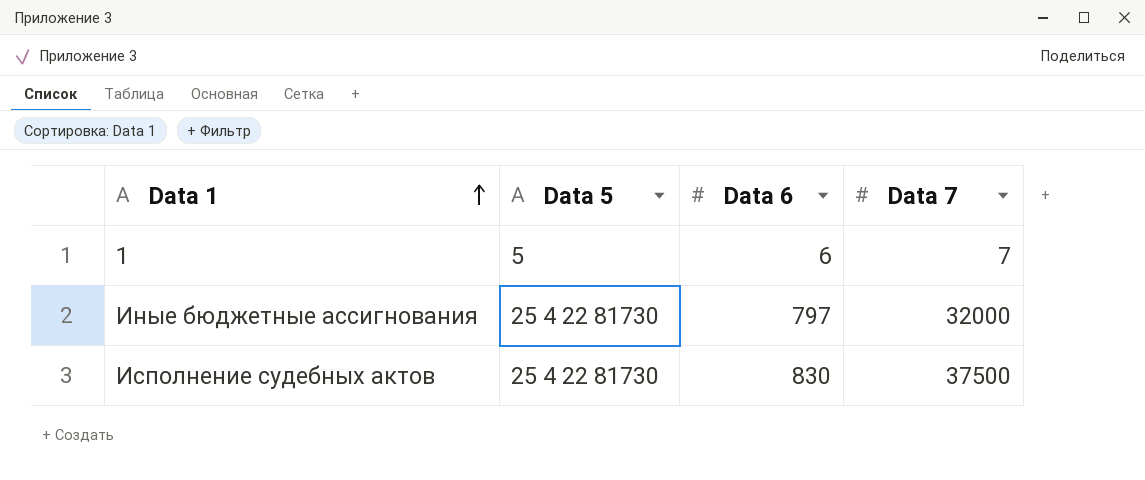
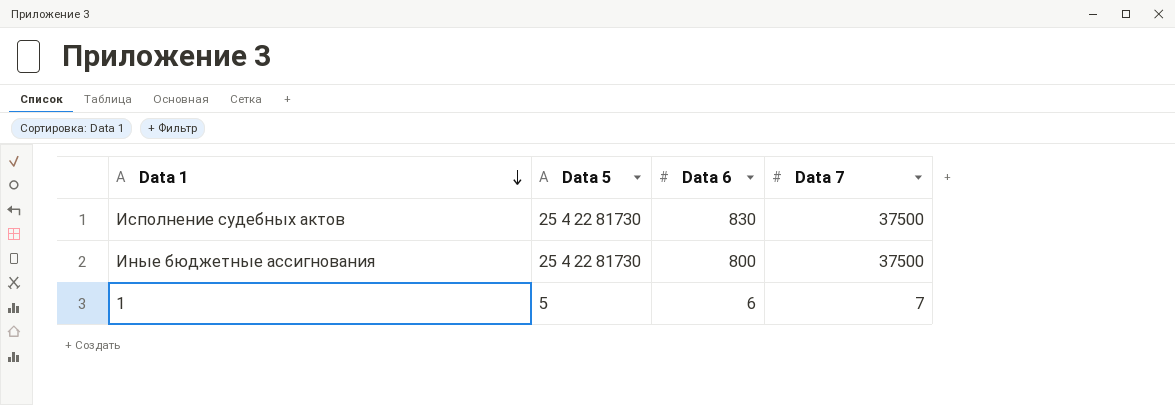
row order: Data 1 ascending -> Data 1 descending
Иные бюджетные ассигнования | Data 6: 797 -> 800
Иные бюджетные ассигнования | Data 7: 32000 -> 37500

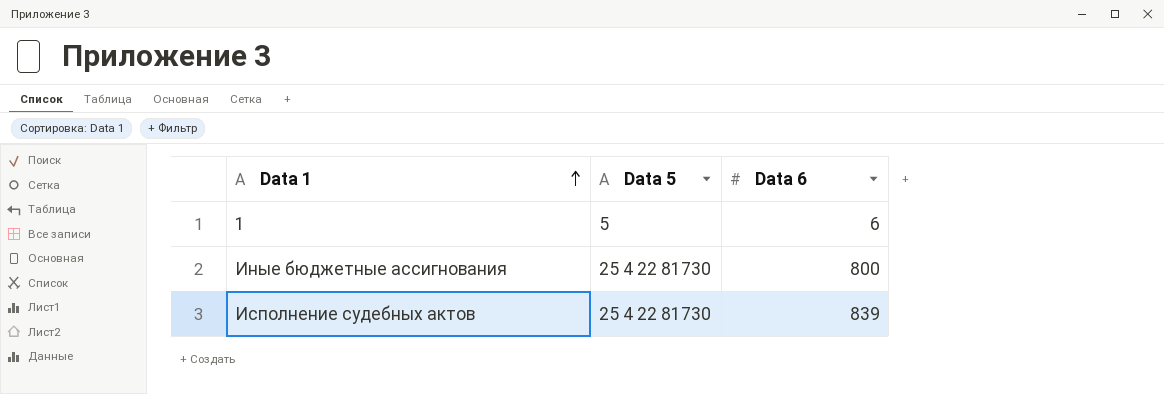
row order: Data 1 descending -> Data 1 ascending
column Data 7 | position: 4 -> none
Исполнение судебных актов | Data 6: 830 -> 839

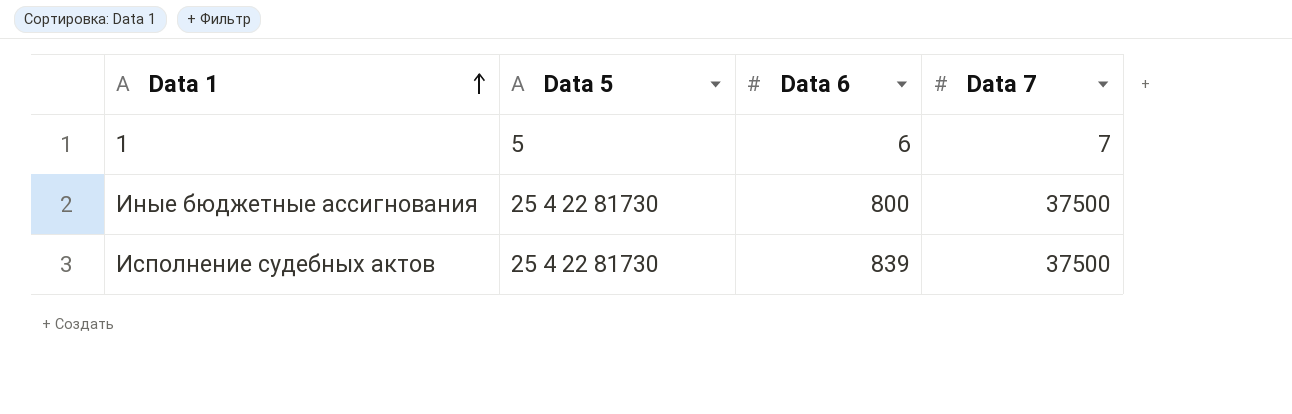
column Data 7 | position: none -> 4

